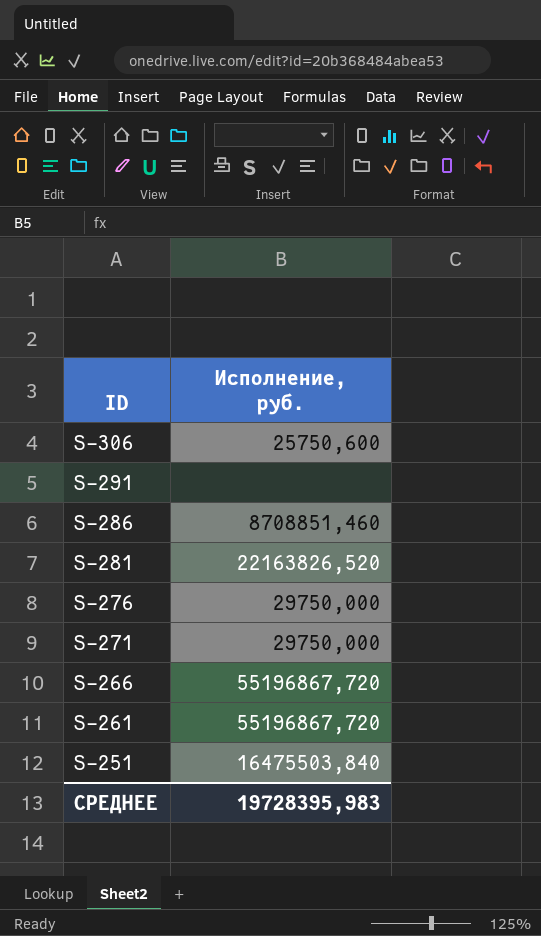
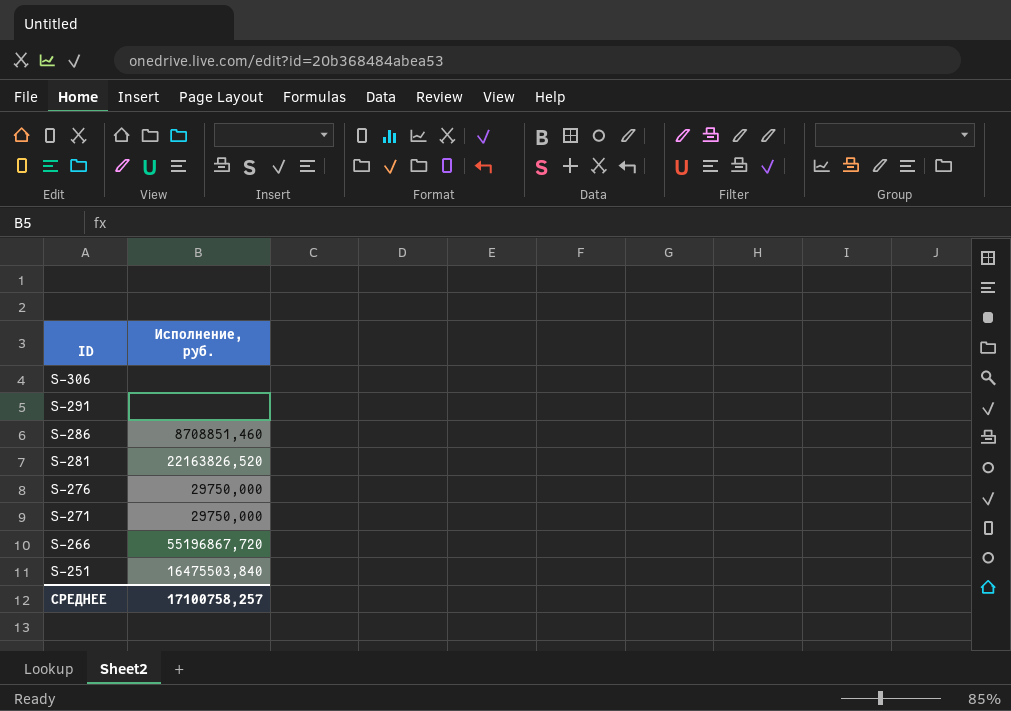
row S-261: 55196867,720 -> none
S-306 | Исполнение, руб.: 25750,600 -> none
СРЕДНЕЕ | Исполнение, руб.: 19728395,983 -> 17100758,257

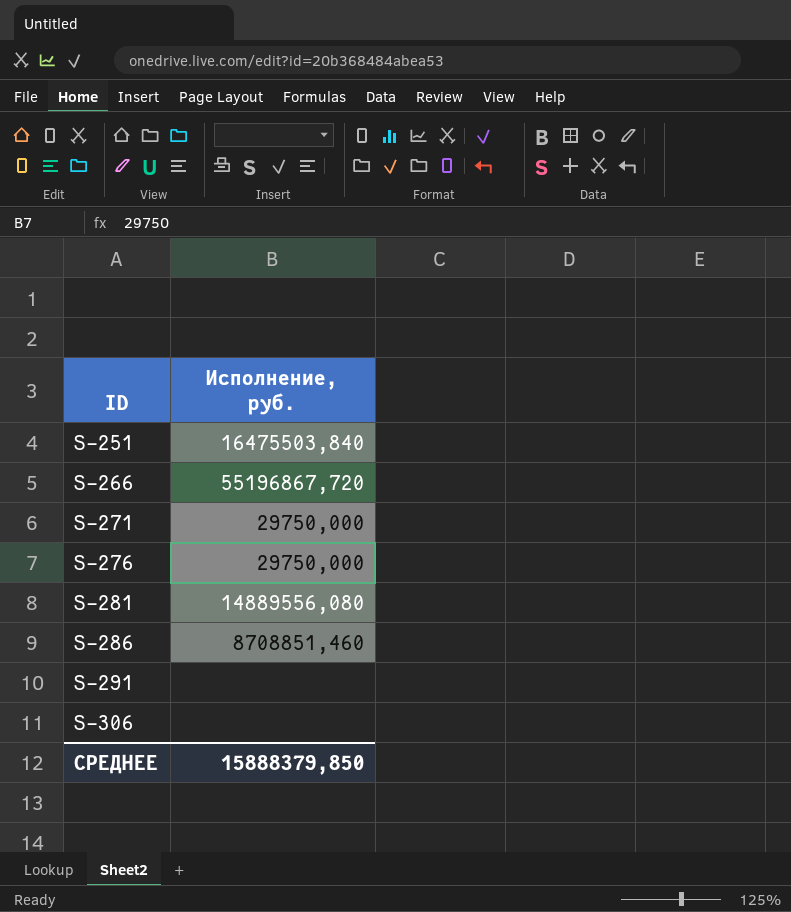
row order: ID descending -> ID ascending
S-281 | Исполнение, руб.: 22163826,520 -> 14889556,080
СРЕДНЕЕ | Исполнение, руб.: 17100758,257 -> 15888379,850

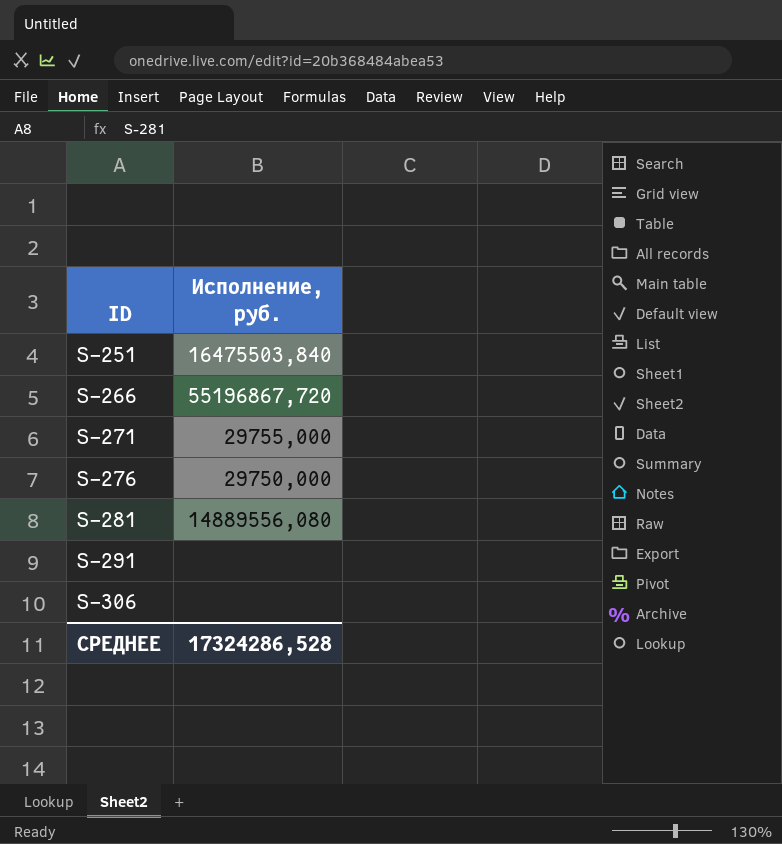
row S-286: 8708851,460 -> none
S-271 | Исполнение, руб.: 29750,000 -> 29755,000
СРЕДНЕЕ | Исполнение, руб.: 15888379,850 -> 17324286,528

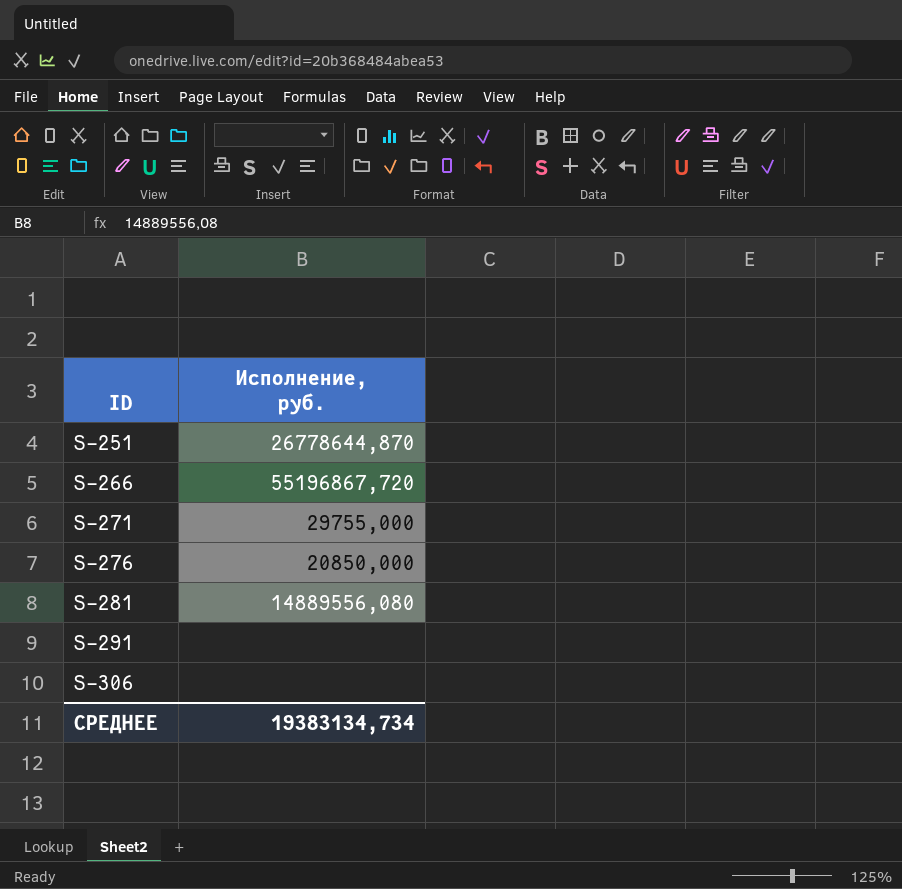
S-251 | Исполнение, руб.: 16475503,840 -> 26778644,870
S-276 | Исполнение, руб.: 29750,000 -> 20850,000
СРЕДНЕЕ | Исполнение, руб.: 17324286,528 -> 19383134,734

